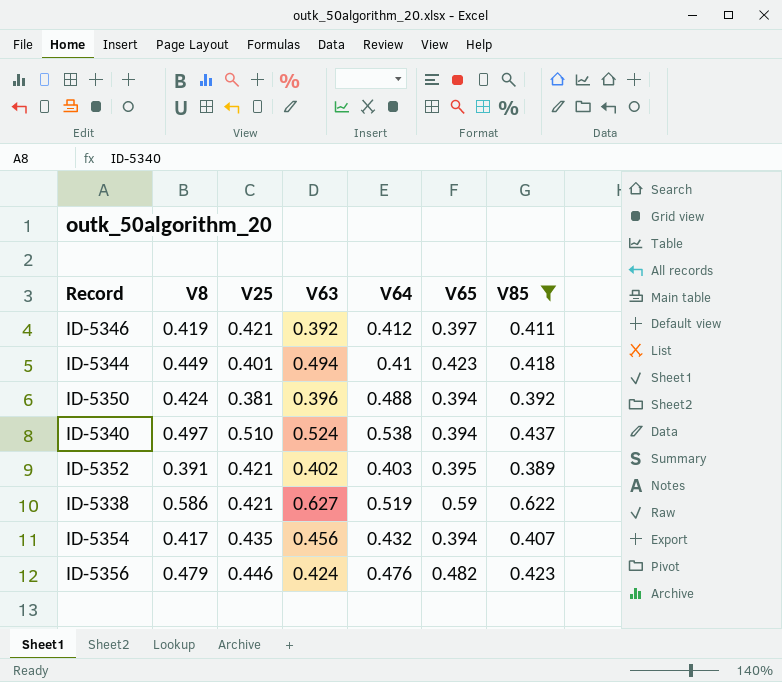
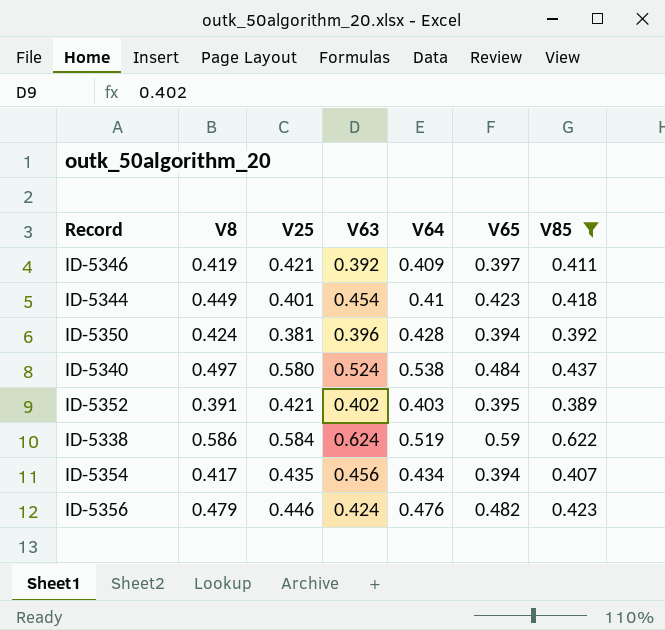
ID-5346 | V64: 0.412 -> 0.409
ID-5344 | V63: 0.494 -> 0.454
ID-5350 | V64: 0.488 -> 0.428
ID-5340 | V25: 0.510 -> 0.580
ID-5340 | V65: 0.394 -> 0.484
ID-5338 | V25: 0.421 -> 0.584
ID-5338 | V63: 0.627 -> 0.624
ID-5354 | V64: 0.432 -> 0.434

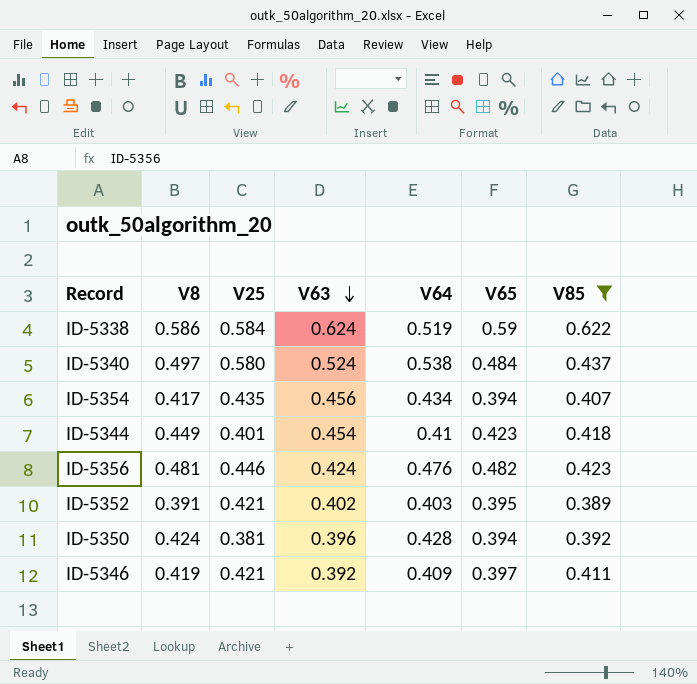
row order: none -> V63 descending
ID-5356 | V8: 0.479 -> 0.481

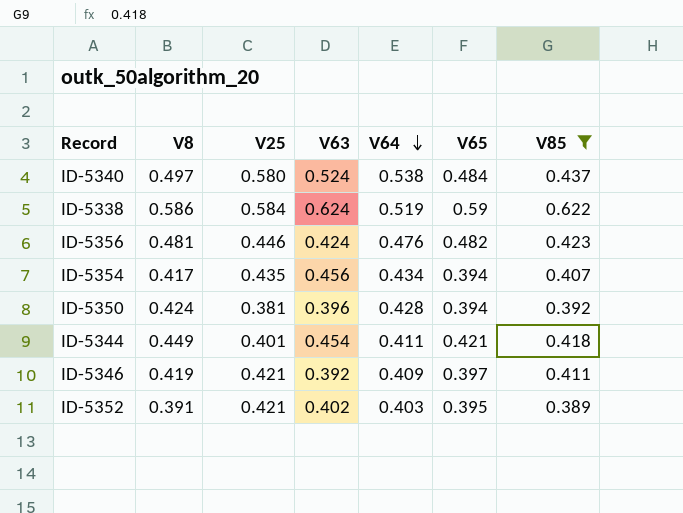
row order: V63 descending -> V64 descending
ID-5344 | V64: 0.41 -> 0.411
ID-5344 | V65: 0.423 -> 0.421

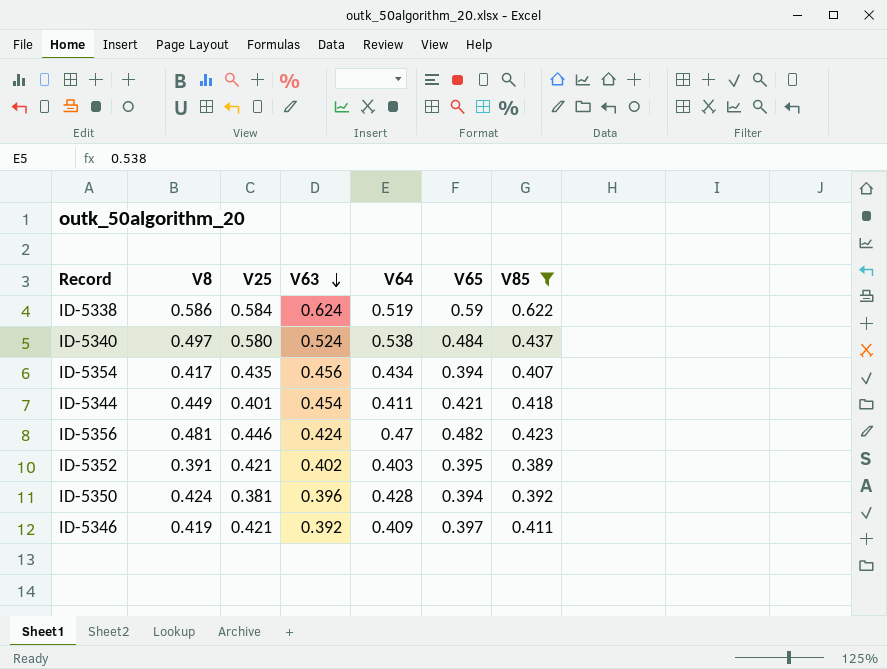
row order: V64 descending -> V63 descending
ID-5356 | V64: 0.476 -> 0.47

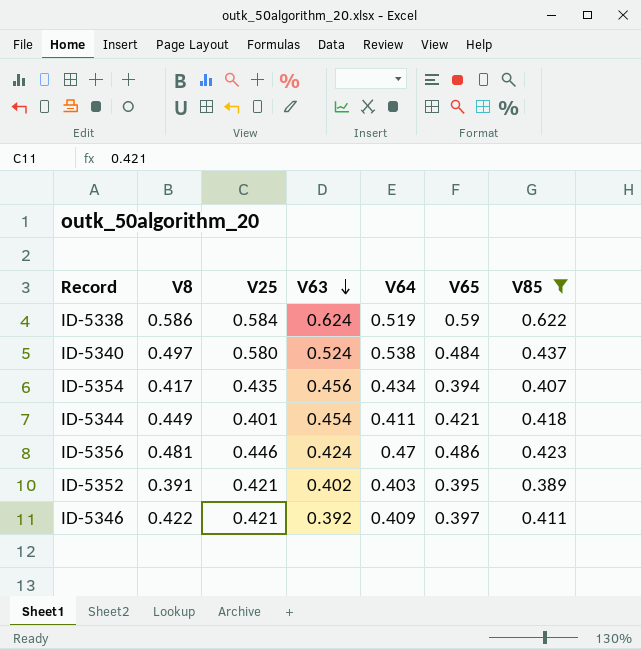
row ID-5350: 0.424 | 0.381 | 0.396 | 0.428 | 0.394 | 0.392 -> none
ID-5356 | V65: 0.482 -> 0.486
ID-5346 | V8: 0.419 -> 0.422

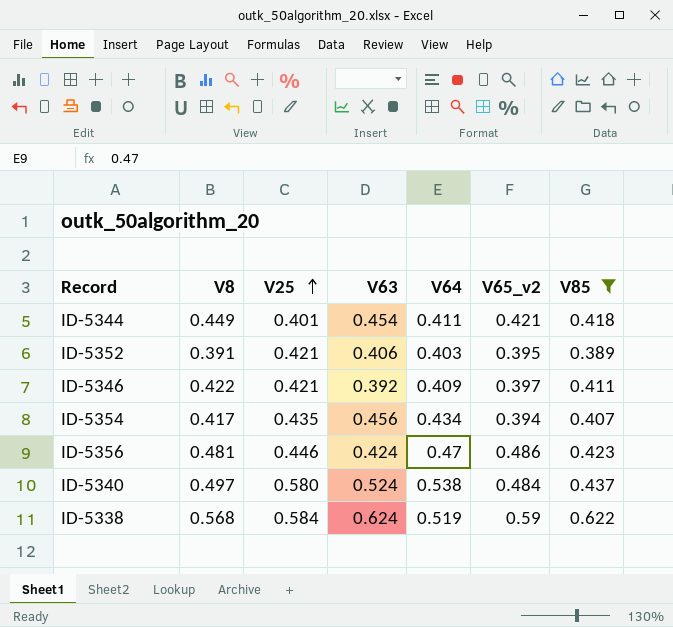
row order: V63 descending -> V25 ascending
column name: V65 -> V65_v2
ID-5352 | V63: 0.402 -> 0.406
ID-5338 | V8: 0.586 -> 0.568

